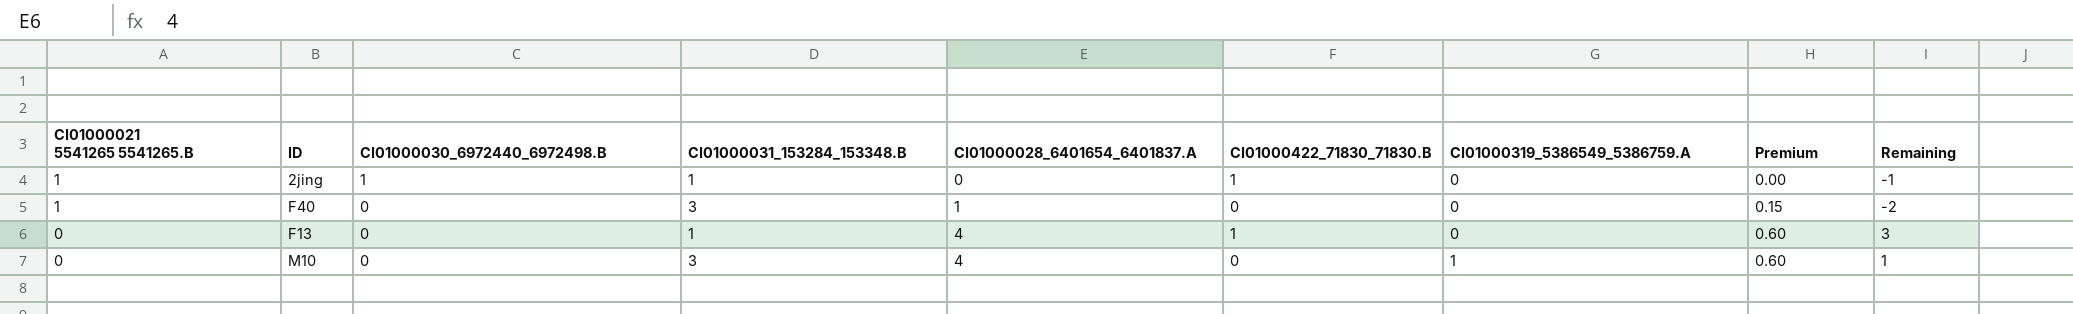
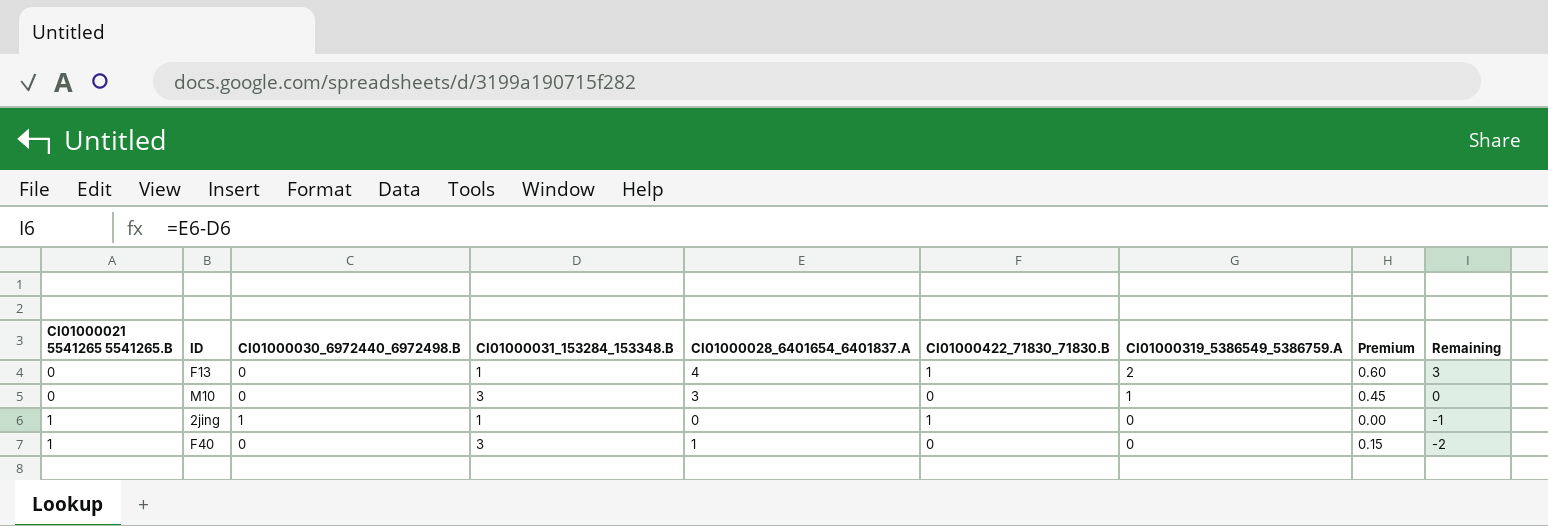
row order: CI01000021 5541265 5541265.B descending -> CI01000021 5541265 5541265.B ascending
F13 | CI01000319_5386549_5386759.A: 0 -> 2
M10 | CI01000028_6401654_6401837.A: 4 -> 3
M10 | Premium: 0.60 -> 0.45
M10 | Remaining: 1 -> 0

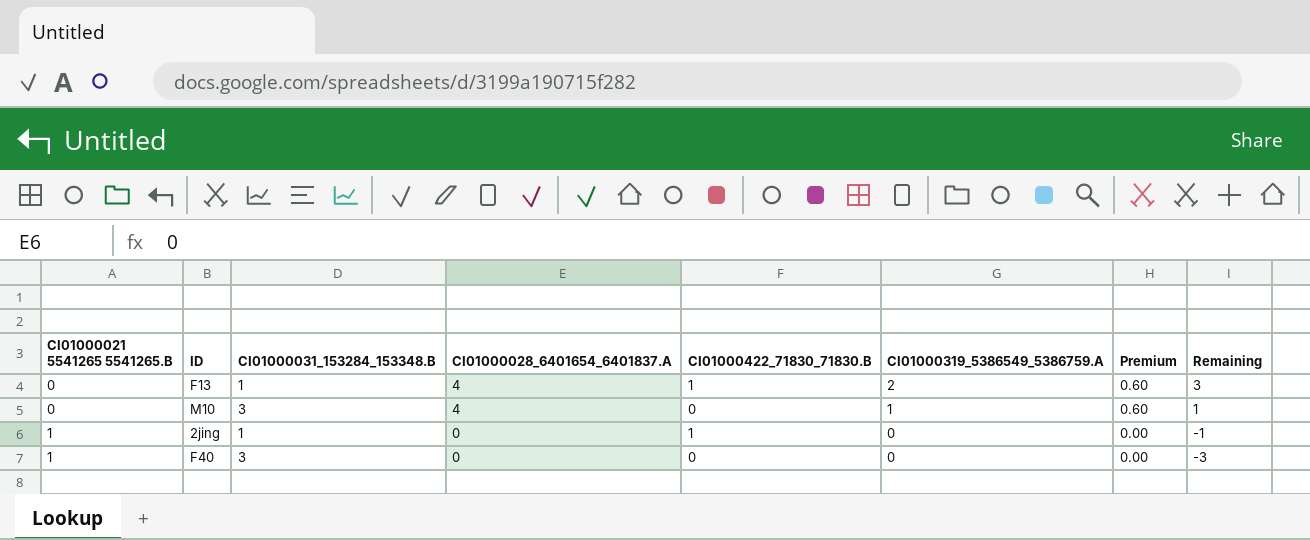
column CI01000030_6972440_6972498.B | position: 3 -> none
M10 | CI01000028_6401654_6401837.A: 3 -> 4
M10 | Premium: 0.45 -> 0.60
M10 | Remaining: 0 -> 1
F40 | CI01000028_6401654_6401837.A: 1 -> 0
F40 | Premium: 0.15 -> 0.00
F40 | Remaining: -2 -> -3

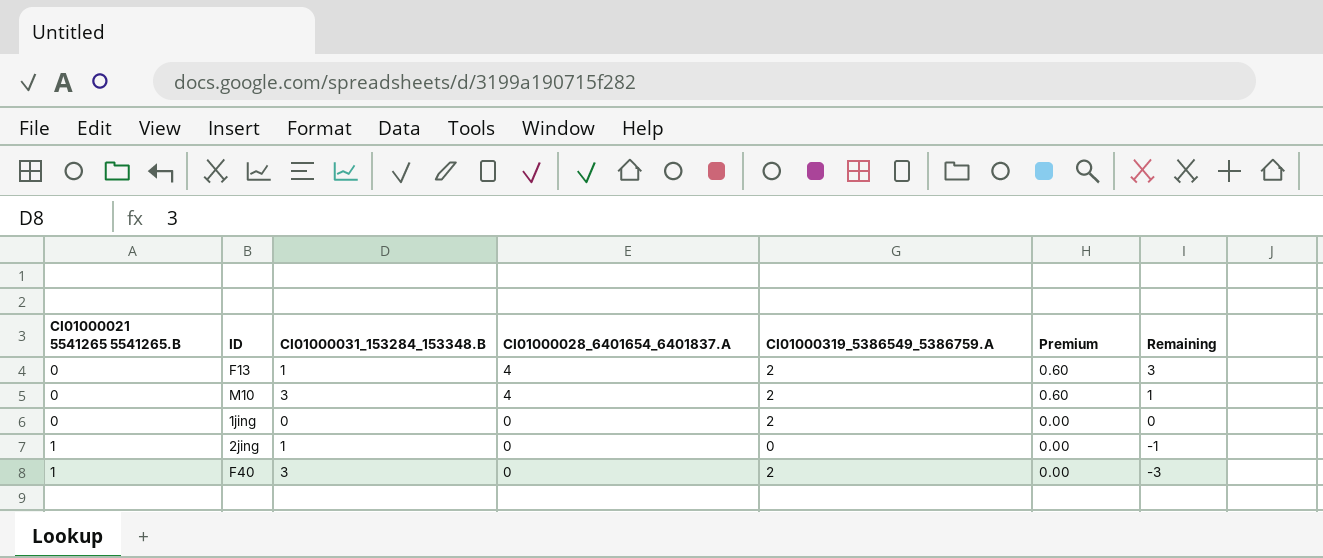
column CI01000422_71830_71830.B | position: 5 -> none
M10 | CI01000319_5386549_5386759.A: 1 -> 2
row 1jing: none -> 0 | 0 | 0 | 2 | 0.00 | 0
F40 | CI01000319_5386549_5386759.A: 0 -> 2

